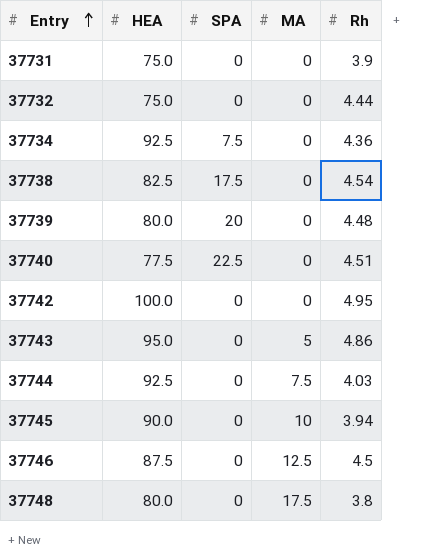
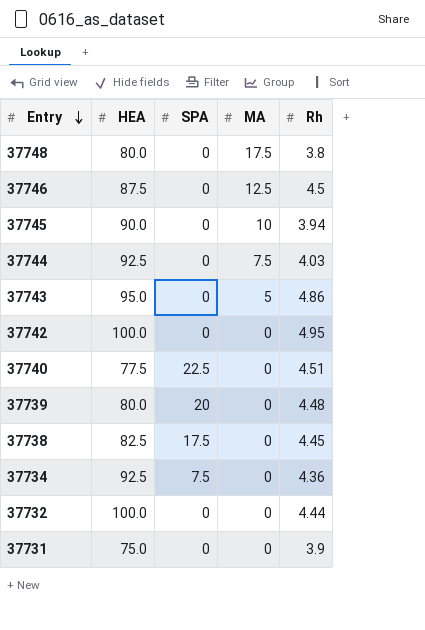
row order: Entry ascending -> Entry descending
37738 | Rh: 4.54 -> 4.45
37732 | HEA: 75.0 -> 100.0

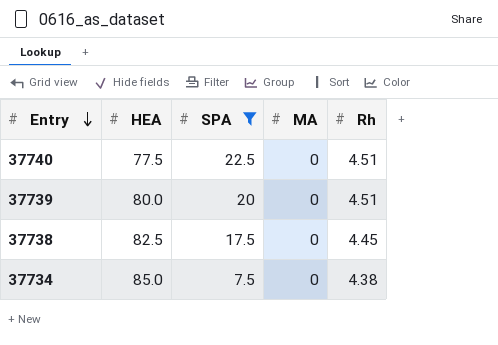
filter: none -> SPA != 0
37739 | Rh: 4.48 -> 4.51
37734 | HEA: 92.5 -> 85.0
37734 | Rh: 4.36 -> 4.38

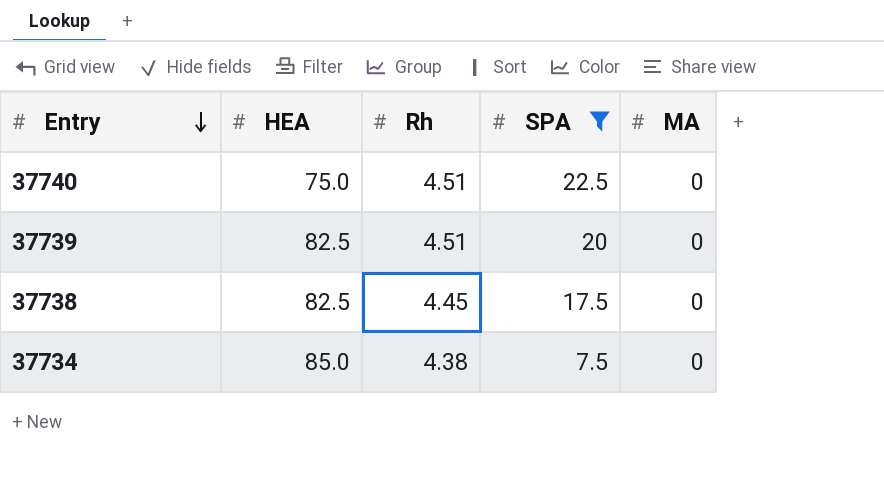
column Rh | position: 5 -> 3
37740 | HEA: 77.5 -> 75.0
37739 | HEA: 80.0 -> 82.5

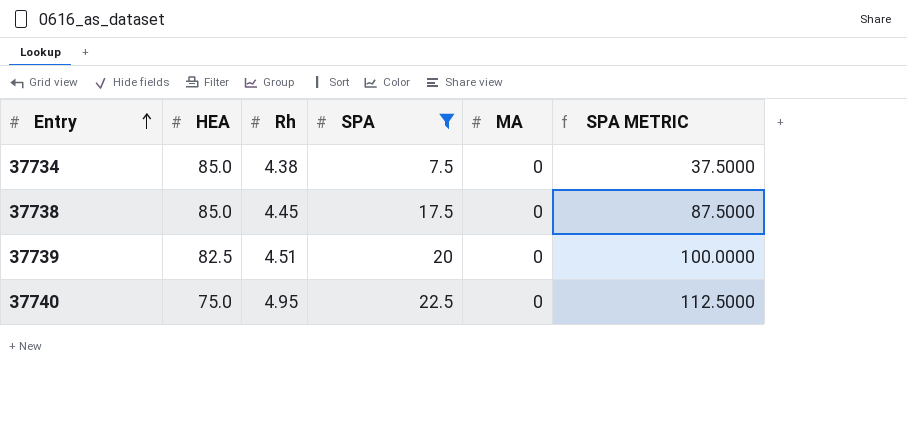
row order: Entry descending -> Entry ascending
column SPA METRIC | formula: none -> [SPA] * 5
37738 | HEA: 82.5 -> 85.0
37740 | Rh: 4.51 -> 4.95

